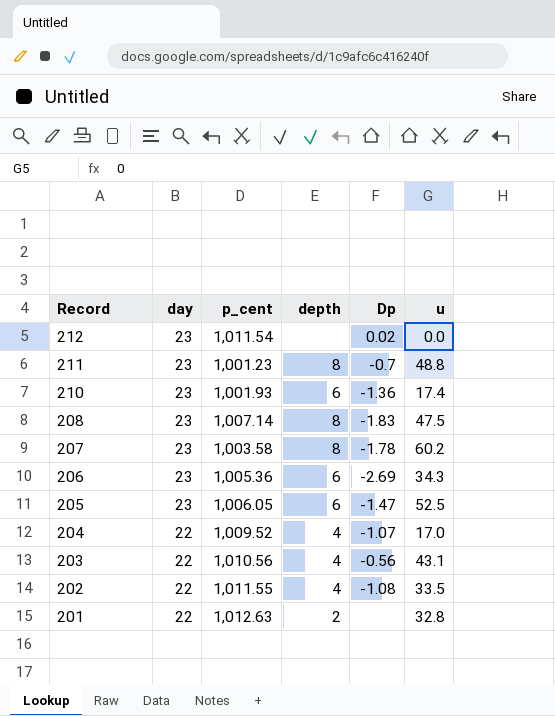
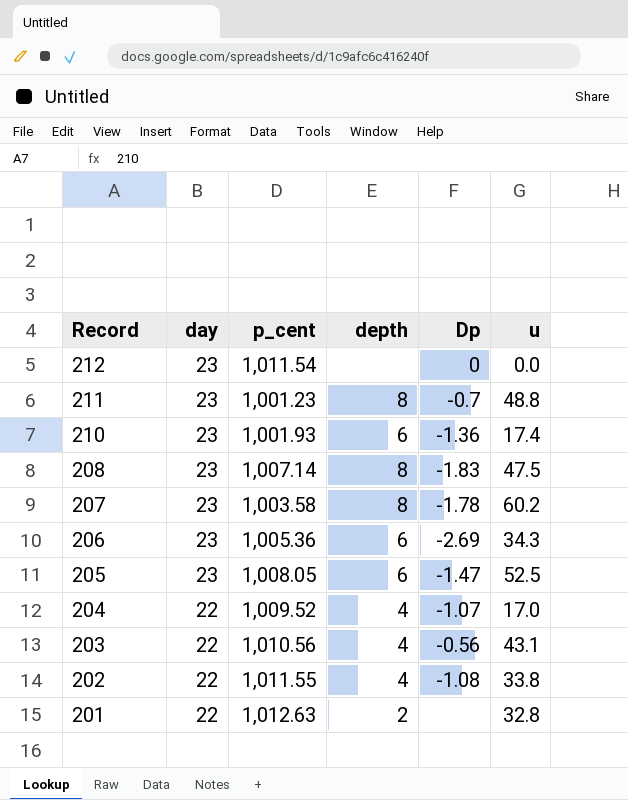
212 | Dp: 0.02 -> 0
205 | p_cent: 1,006.05 -> 1,008.05
202 | u: 33.5 -> 33.8

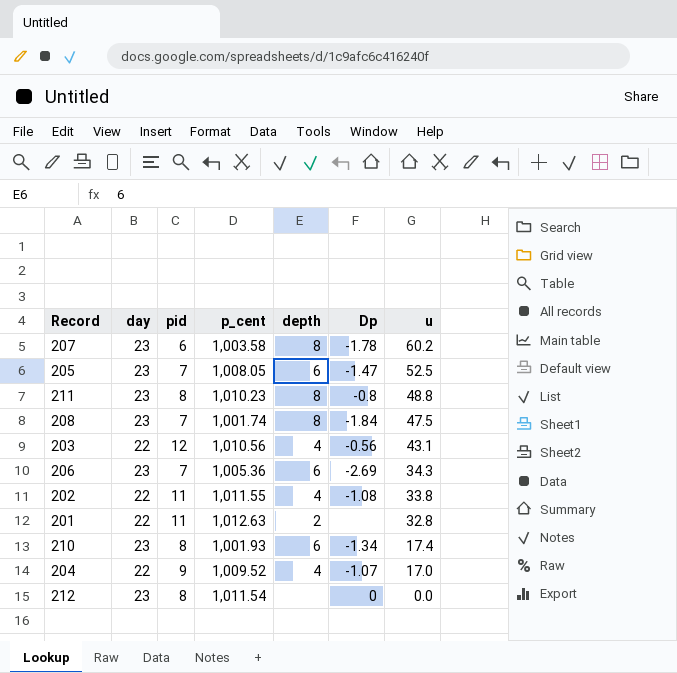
row order: Record descending -> u descending
column pid | position: none -> 3
211 | p_cent: 1,001.23 -> 1,010.23
211 | Dp: -0.7 -> -0.8
208 | p_cent: 1,007.14 -> 1,001.74
208 | Dp: -1.83 -> -1.84
210 | Dp: -1.36 -> -1.34

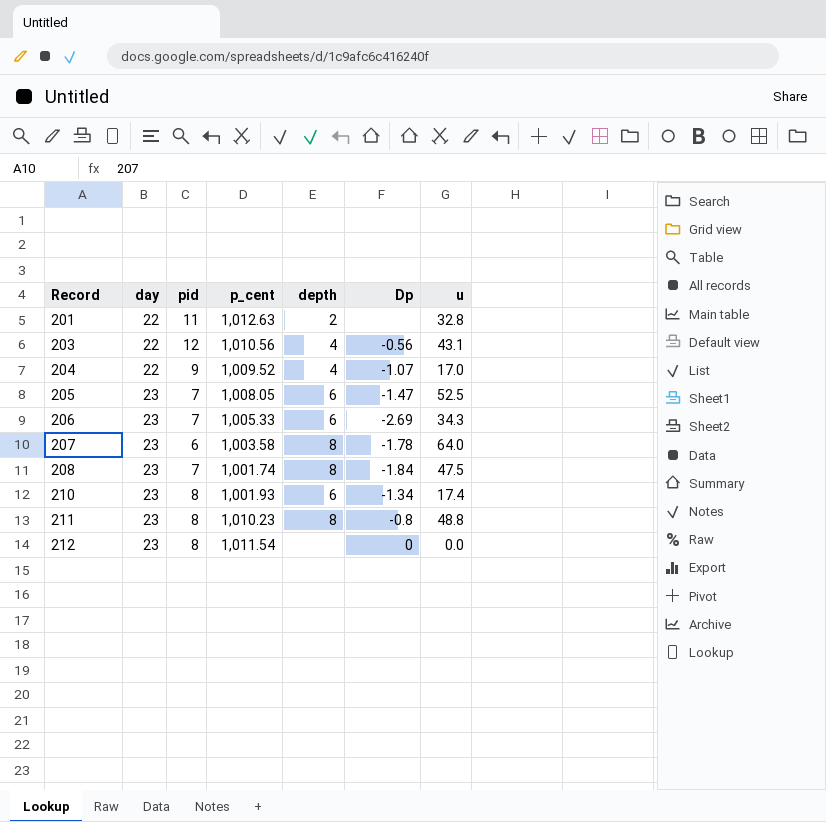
row order: u descending -> Record ascending
row 202: 22 | 11 | 1,011.55 | 4 | -1.08 | 33.8 -> none
206 | p_cent: 1,005.36 -> 1,005.33
207 | u: 60.2 -> 64.0

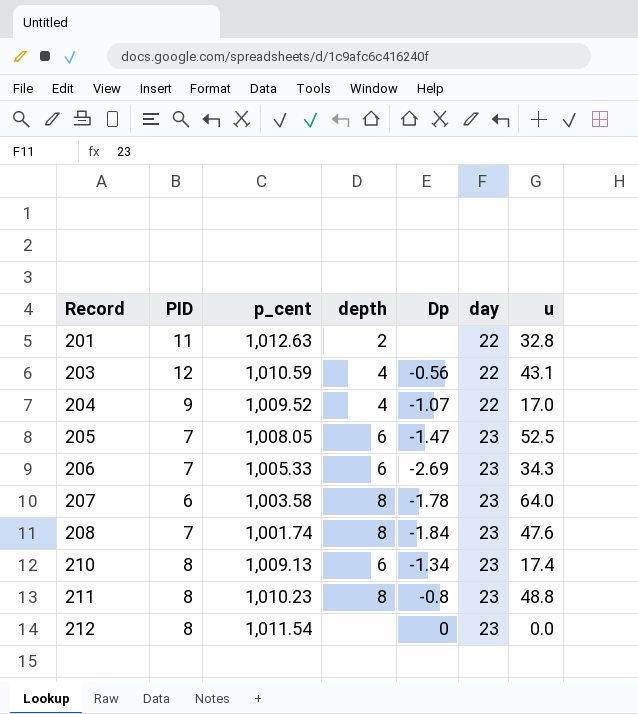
column name: pid -> PID
column day | position: 2 -> 6
203 | p_cent: 1,010.56 -> 1,010.59
208 | u: 47.5 -> 47.6
210 | p_cent: 1,001.93 -> 1,009.13

